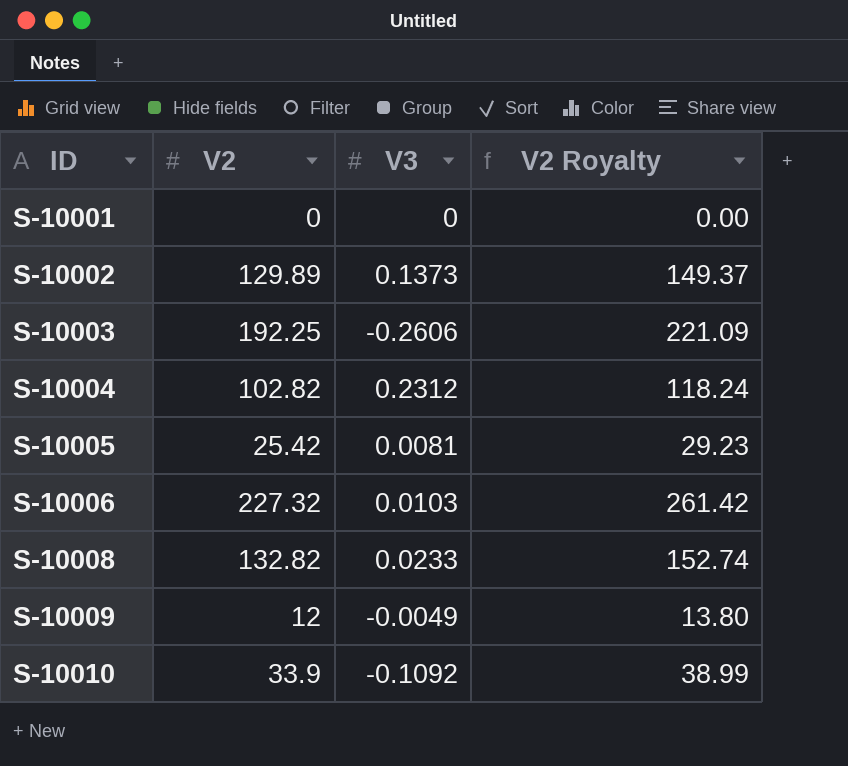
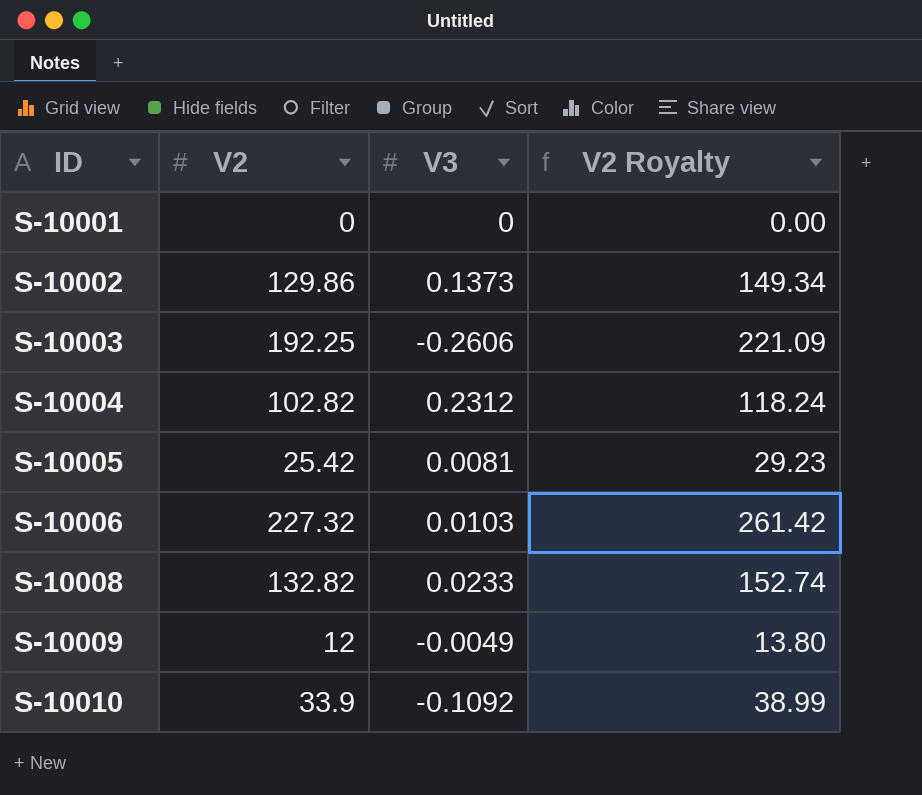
S-10002 | V2: 129.89 -> 129.86
S-10002 | V2 Royalty: 149.37 -> 149.34

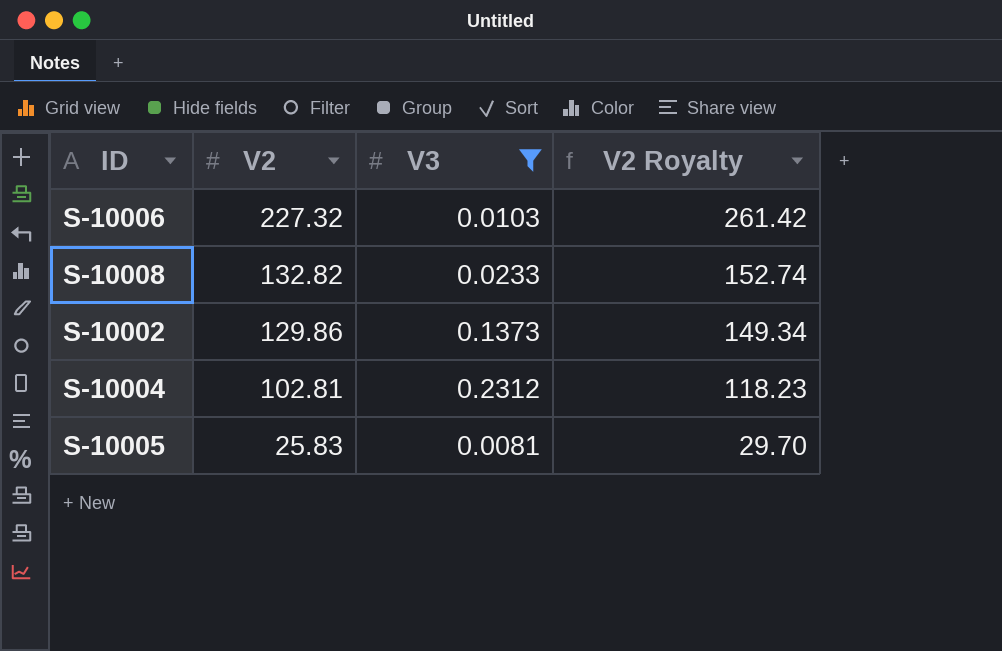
filter: none -> V3 >= 0.0081
row order: ID ascending -> V2 descending
S-10004 | V2: 102.82 -> 102.81
S-10004 | V2 Royalty: 118.24 -> 118.23
S-10005 | V2: 25.42 -> 25.83
S-10005 | V2 Royalty: 29.23 -> 29.70

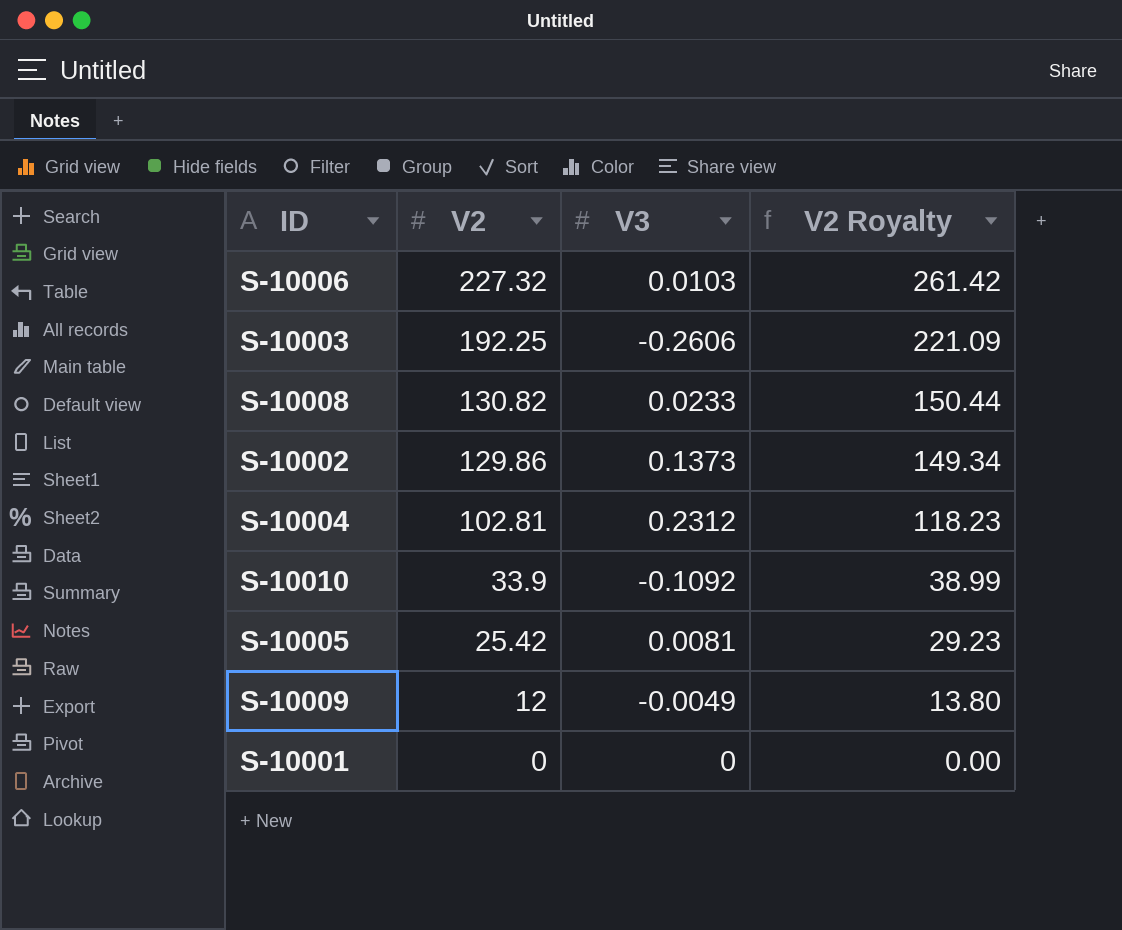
filter: V3 >= 0.0081 -> none
S-10008 | V2: 132.82 -> 130.82
S-10008 | V2 Royalty: 152.74 -> 150.44
S-10005 | V2: 25.83 -> 25.42
S-10005 | V2 Royalty: 29.70 -> 29.23

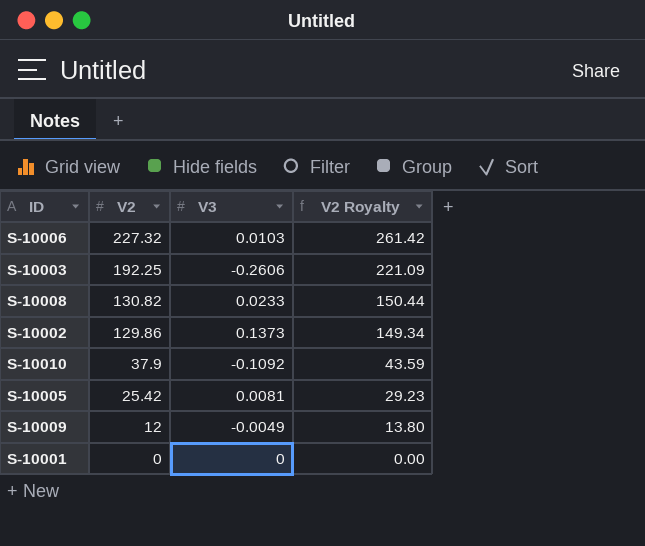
row S-10004: 102.81 | 0.2312 | 118.23 -> none
S-10010 | V2: 33.9 -> 37.9
S-10010 | V2 Royalty: 38.99 -> 43.59

